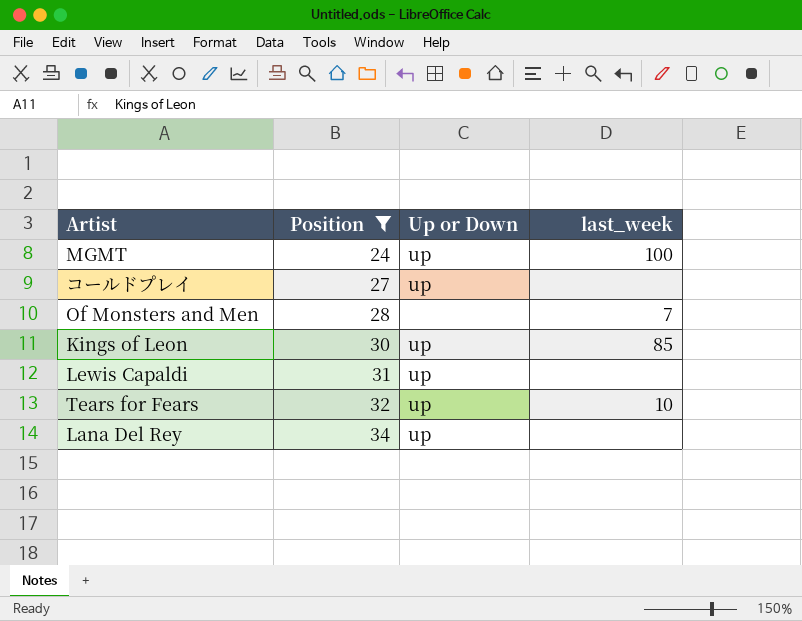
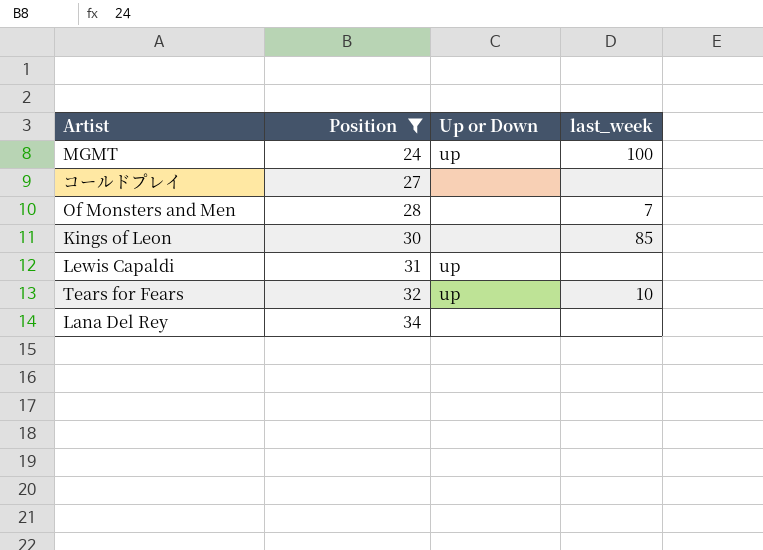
コールドプレイ | Up or Down: up -> none
Kings of Leon | Up or Down: up -> none
Lana Del Rey | Up or Down: up -> none

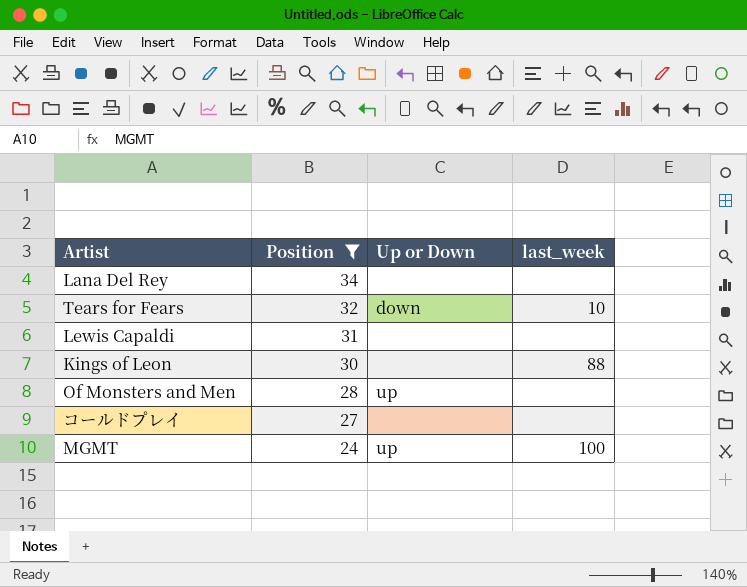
row order: Position ascending -> Position descending
Tears for Fears | Up or Down: up -> down
Lewis Capaldi | Up or Down: up -> none
Kings of Leon | last_week: 85 -> 88
Of Monsters and Men | Up or Down: none -> up
Of Monsters and Men | last_week: 7 -> none

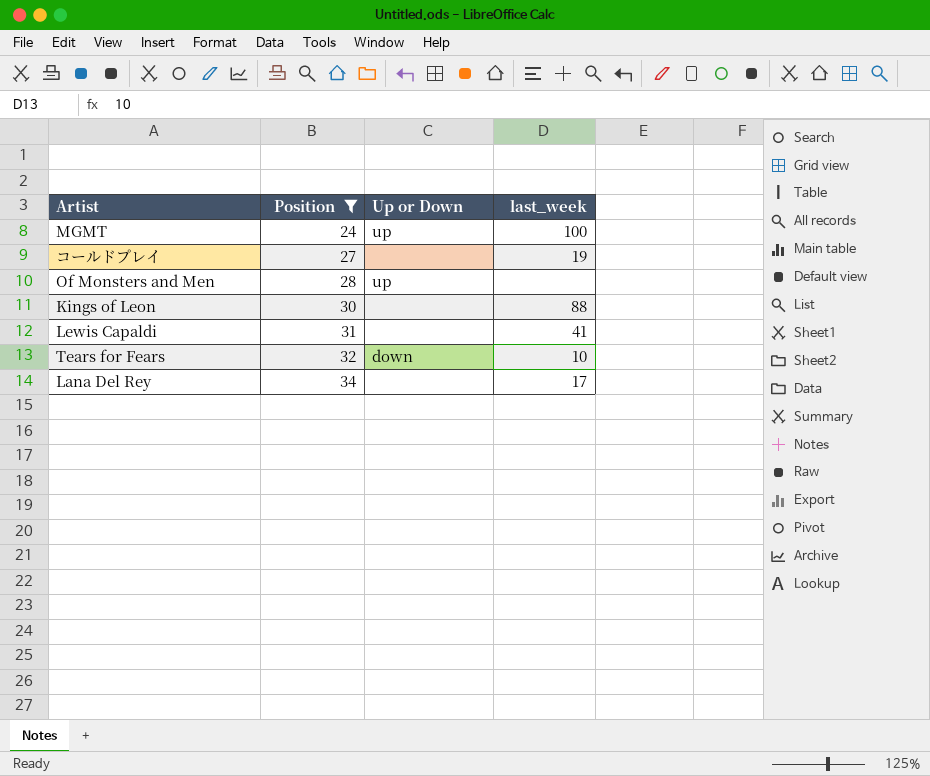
row order: Position descending -> Position ascending
コールドプレイ | last_week: none -> 19
Lewis Capaldi | last_week: none -> 41
Lana Del Rey | last_week: none -> 17

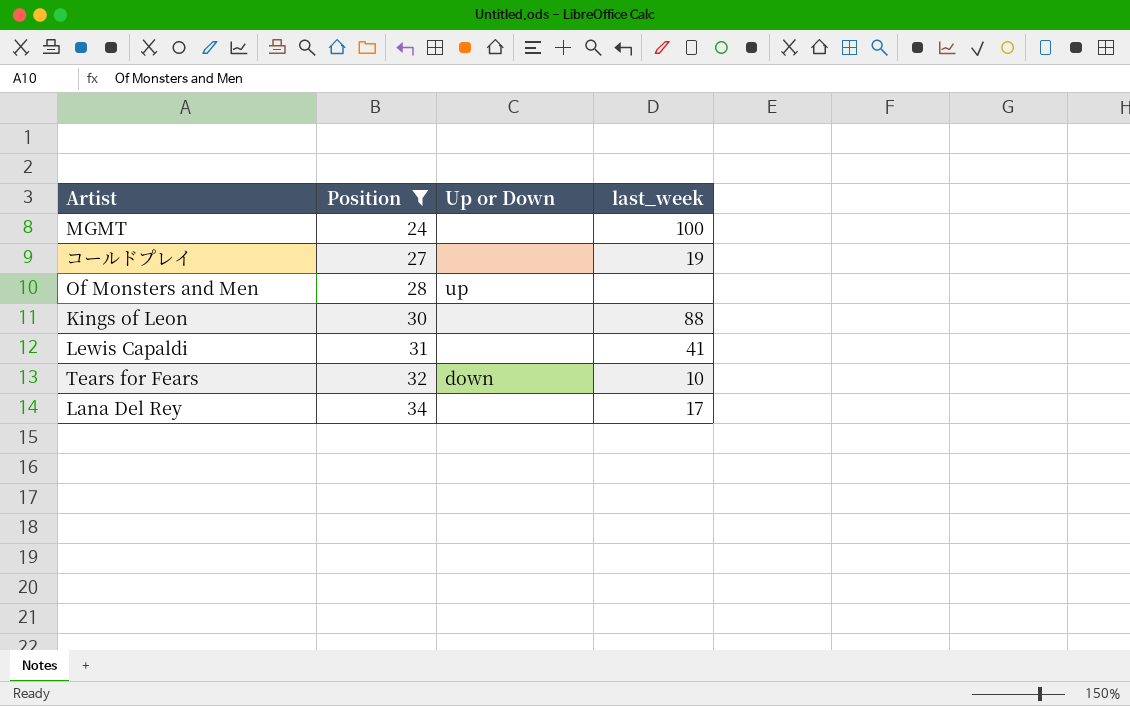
MGMT | Up or Down: up -> none

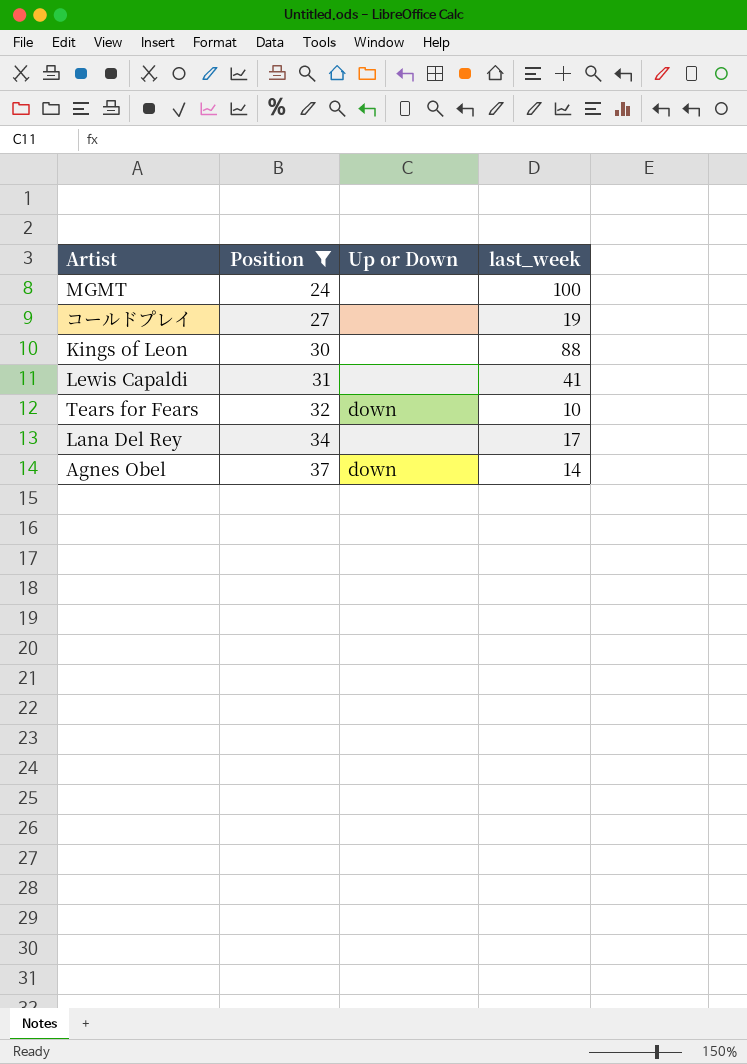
row Of Monsters and Men: 28 | up | none -> none
row Agnes Obel: none -> 37 | down | 14

